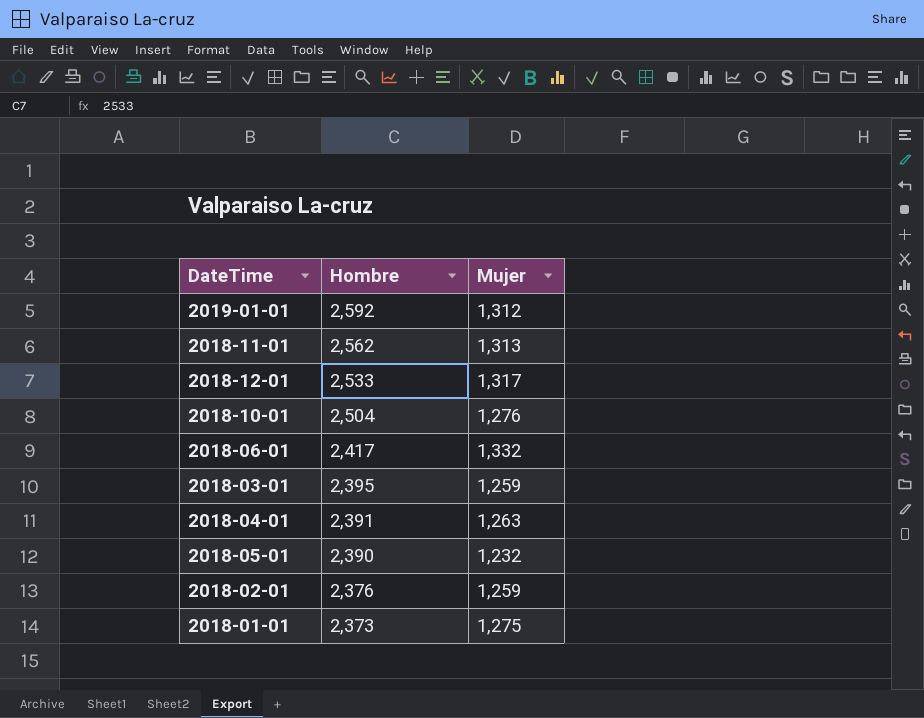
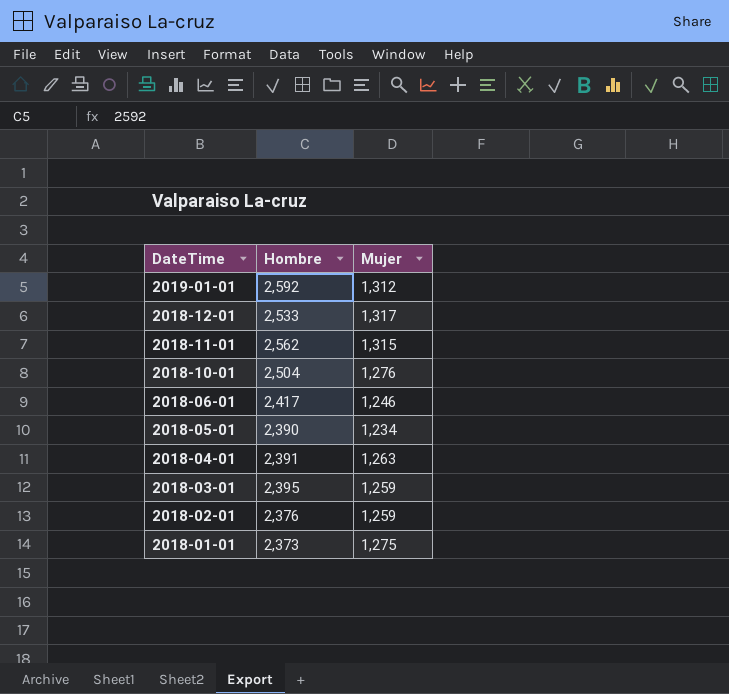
row order: Hombre descending -> DateTime descending
2018-11-01 | Mujer: 1,313 -> 1,315
2018-06-01 | Mujer: 1,332 -> 1,246
2018-05-01 | Mujer: 1,232 -> 1,234

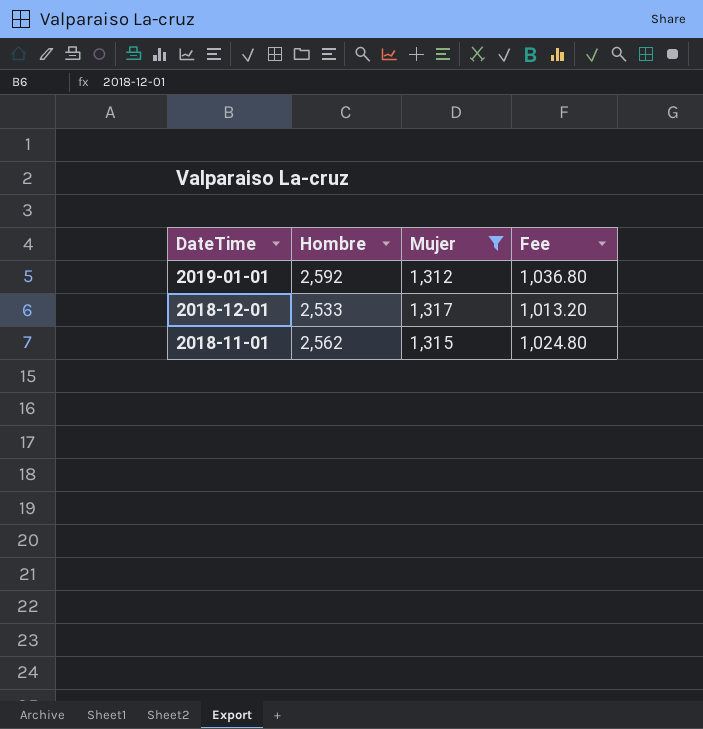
filter: none -> Mujer >= 1,312
column Fee | formula: none -> [Hombre] * 0.4

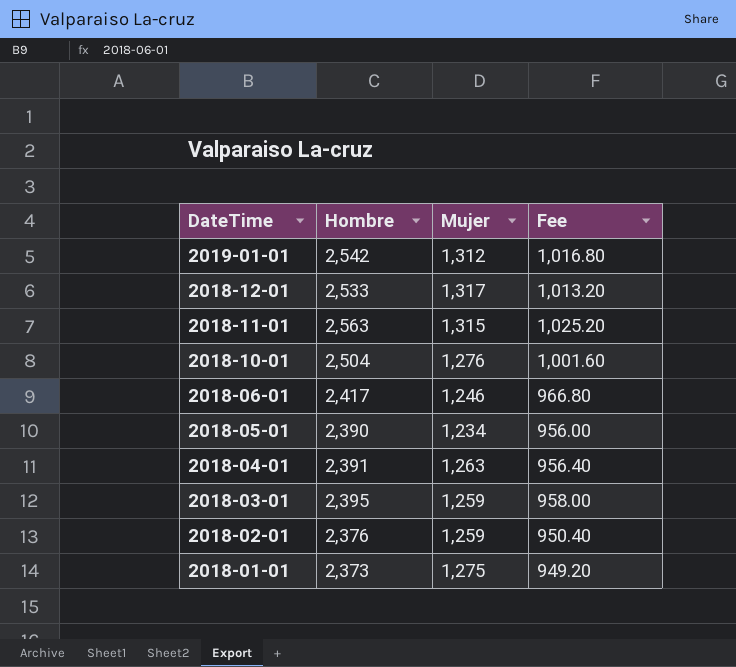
filter: Mujer >= 1,312 -> none
2019-01-01 | Hombre: 2,592 -> 2,542
2019-01-01 | Fee: 1,036.80 -> 1,016.80
2018-11-01 | Hombre: 2,562 -> 2,563
2018-11-01 | Fee: 1,024.80 -> 1,025.20

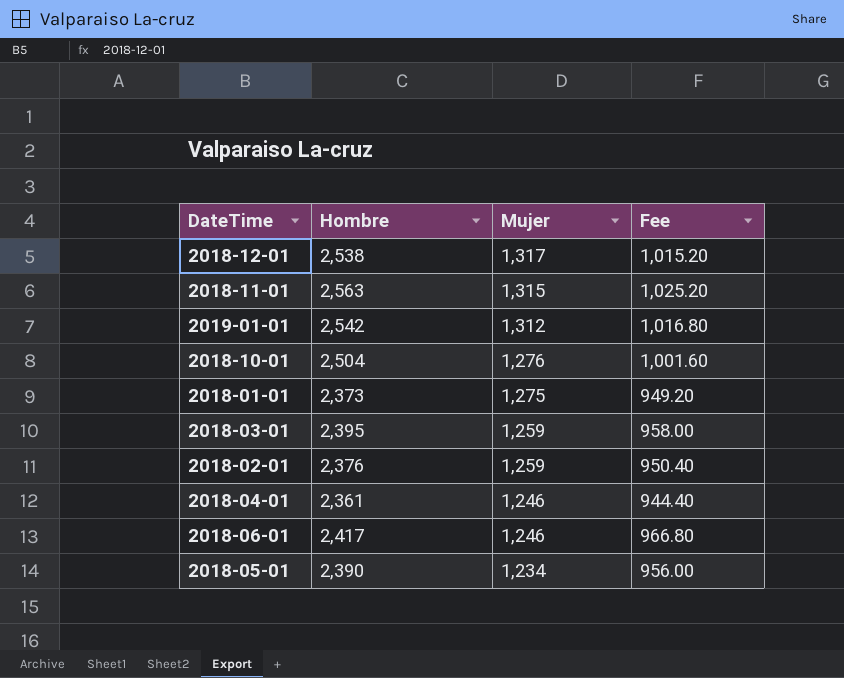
row order: DateTime descending -> Mujer descending
2018-12-01 | Hombre: 2,533 -> 2,538
2018-12-01 | Fee: 1,013.20 -> 1,015.20
2018-04-01 | Hombre: 2,391 -> 2,361
2018-04-01 | Mujer: 1,263 -> 1,246
2018-04-01 | Fee: 956.40 -> 944.40

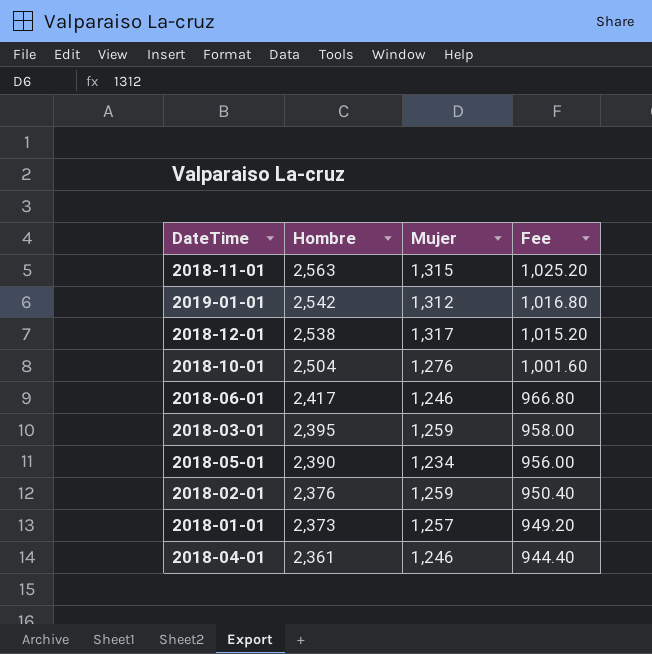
row order: Mujer descending -> Hombre descending
2018-01-01 | Mujer: 1,275 -> 1,257

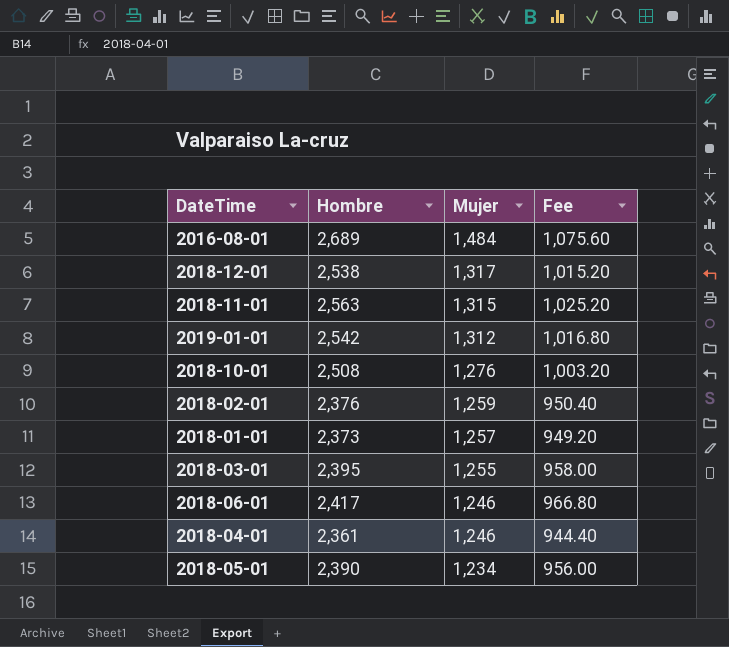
row order: Hombre descending -> Mujer descending
row 2016-08-01: none -> 2,689 | 1,484 | 1,075.60
2018-10-01 | Hombre: 2,504 -> 2,508
2018-10-01 | Fee: 1,001.60 -> 1,003.20
2018-03-01 | Mujer: 1,259 -> 1,255

